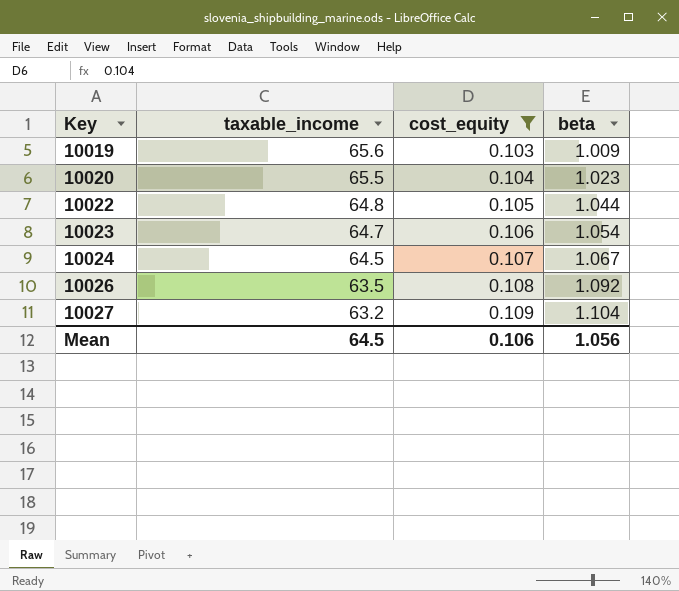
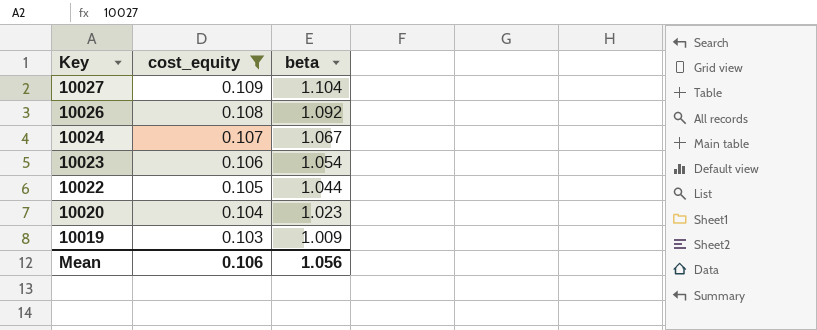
row order: Key ascending -> Key descending
column taxable_income | position: 2 -> none

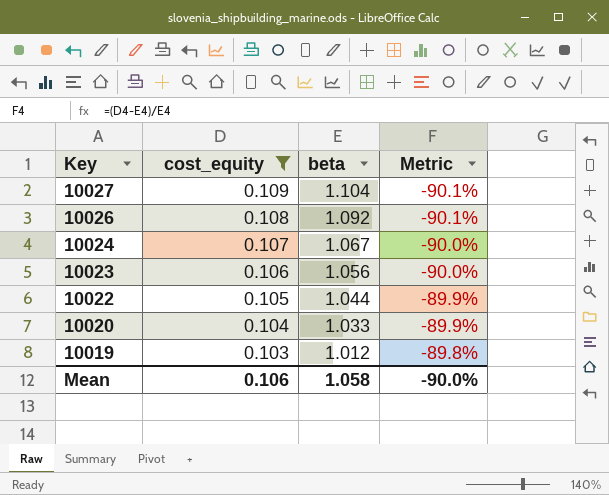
column Metric | formula: none -> ([cost_equity] - [beta]) / [beta]
10023 | beta: 1.054 -> 1.056
10020 | beta: 1.023 -> 1.033
10019 | beta: 1.009 -> 1.012
Mean | beta: 1.056 -> 1.058

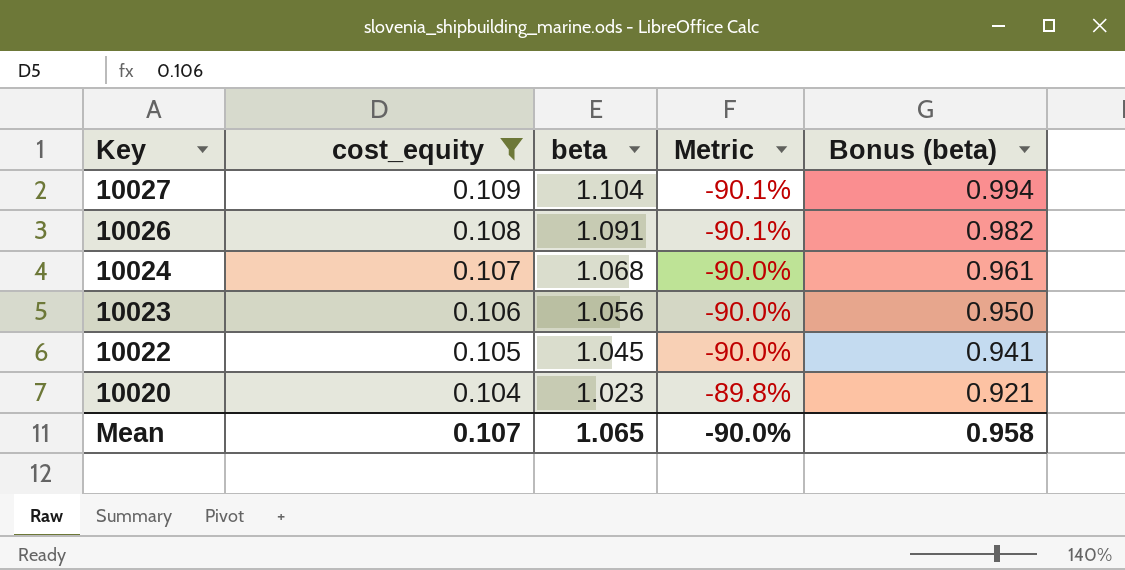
column Bonus (beta) | formula: none -> [beta] * 0.9
row 10019: 0.103 | 1.012 | -89.8% -> none
10026 | beta: 1.092 -> 1.091
10024 | beta: 1.067 -> 1.068
10022 | beta: 1.044 -> 1.045
10022 | Metric: -89.9% -> -90.0%
10020 | beta: 1.033 -> 1.023
10020 | Metric: -89.9% -> -89.8%
Mean | cost_equity: 0.106 -> 0.107
Mean | beta: 1.058 -> 1.065

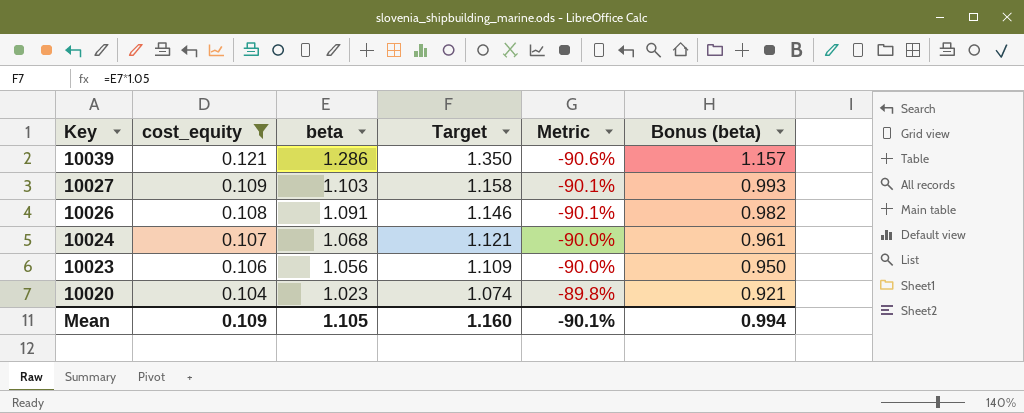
column Target | formula: none -> [beta] * 1.05
row 10022: 0.105 | 1.045 | -90.0% | 0.941 -> none
row 10039: none -> 0.121 | 1.286 | 1.350 | -90.6% | 1.157
10027 | beta: 1.104 -> 1.103
10027 | Bonus (beta): 0.994 -> 0.993
Mean | cost_equity: 0.107 -> 0.109
Mean | beta: 1.065 -> 1.105
Mean | Metric: -90.0% -> -90.1%
Mean | Bonus (beta): 0.958 -> 0.994

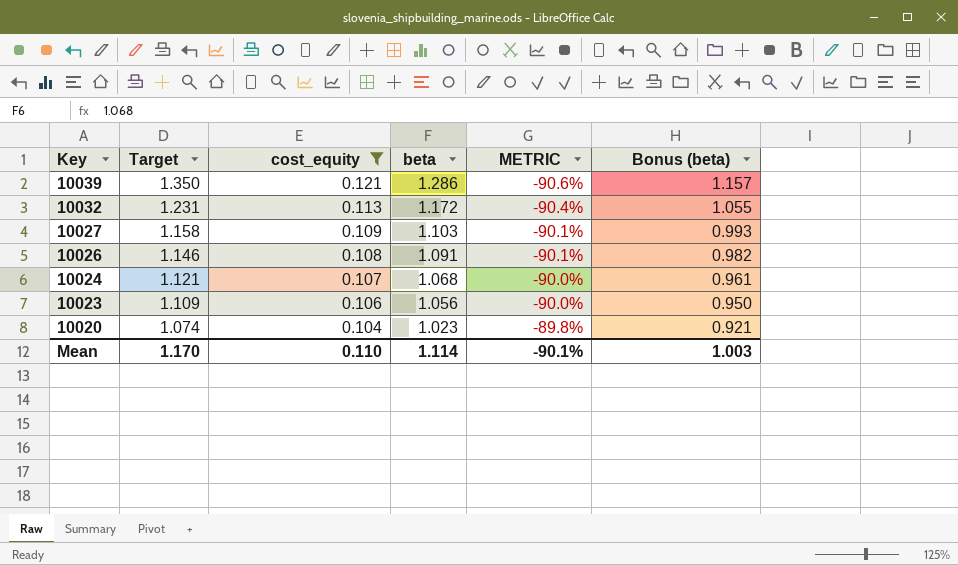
column Target | position: 4 -> 2
column name: Metric -> METRIC
row 10032: none -> 1.231 | 0.113 | 1.172 | -90.4% | 1.055
Mean | Target: 1.160 -> 1.170
Mean | cost_equity: 0.109 -> 0.110
Mean | beta: 1.105 -> 1.114
Mean | Bonus (beta): 0.994 -> 1.003

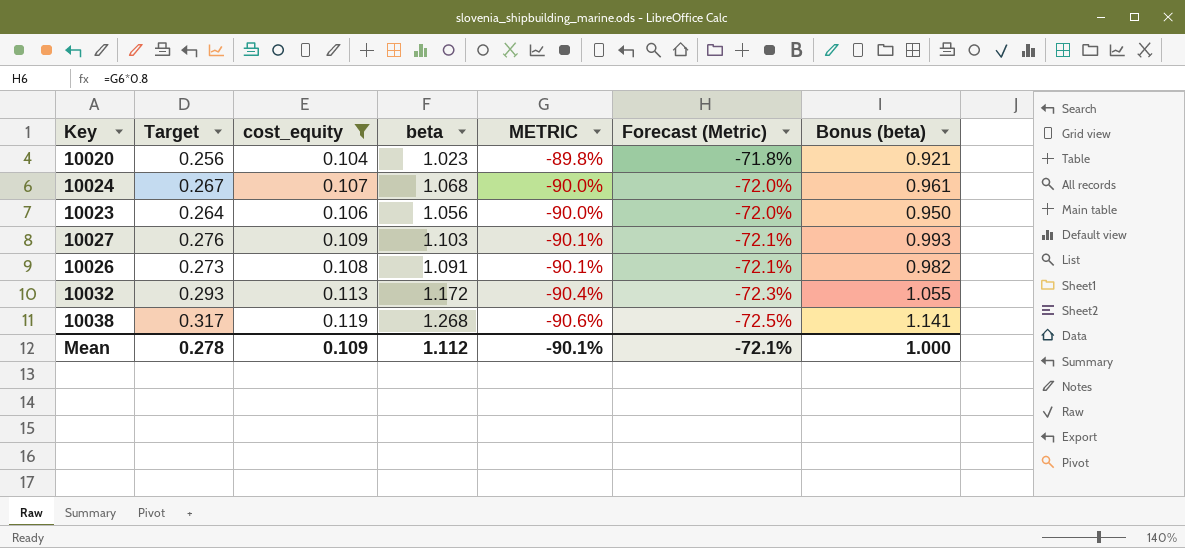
row order: Key descending -> METRIC descending
column Target | formula: [beta] * 1.05 -> [beta] * 0.25
column Forecast (Metric) | formula: none -> [METRIC] * 0.8
row 10039: 1.350 | 0.121 | 1.286 | -90.6% | 1.157 -> none
row 10038: none -> 0.317 | 0.119 | 1.268 | -90.6% | -72.5% | 1.141
Mean | Target: 1.170 -> 0.278
Mean | cost_equity: 0.110 -> 0.109
Mean | beta: 1.114 -> 1.112
Mean | Bonus (beta): 1.003 -> 1.000

